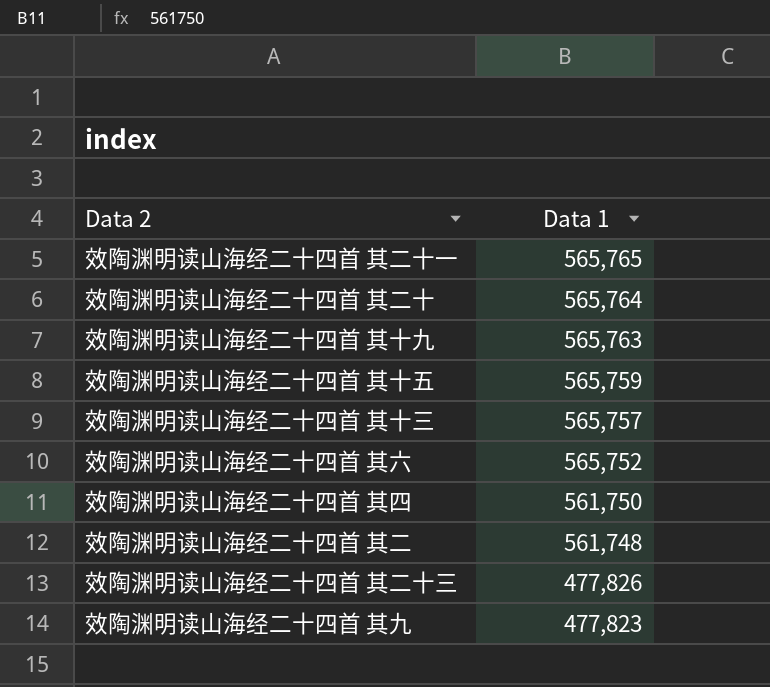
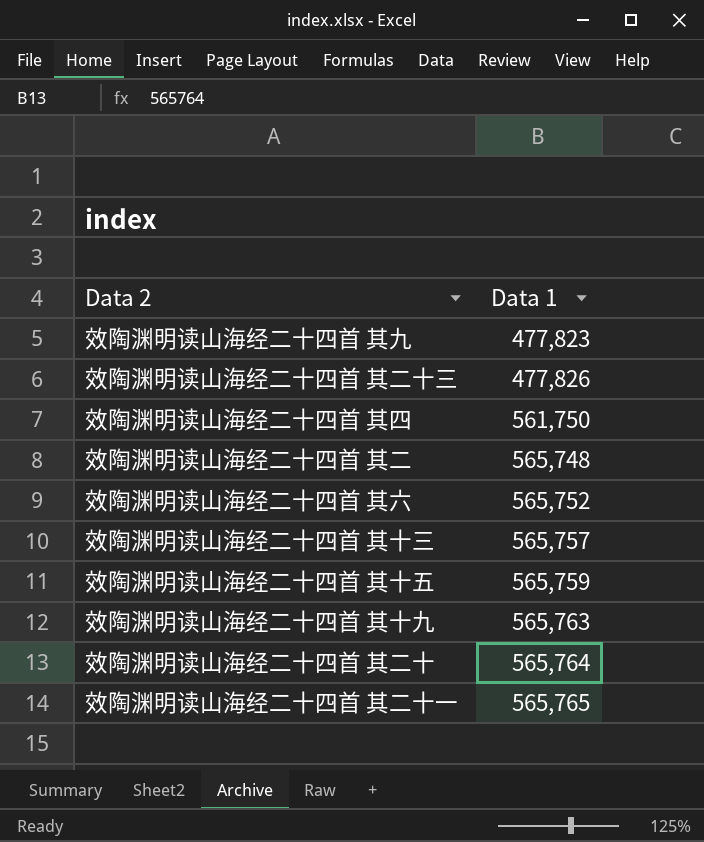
row order: Data 1 descending -> Data 1 ascending
效陶渊明读山海经二十四首 其二 | Data 1: 561,748 -> 565,748

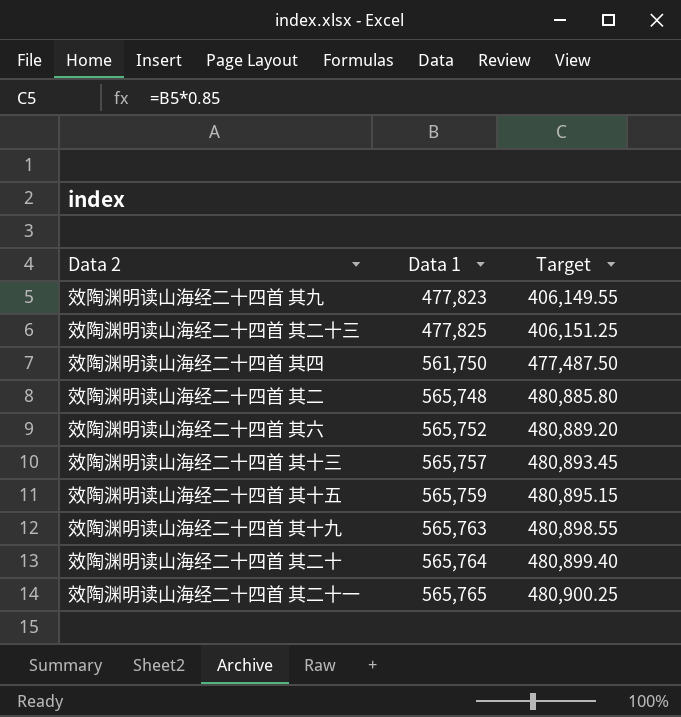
column Target | formula: none -> [Data 1] * 0.85
效陶渊明读山海经二十四首 其二十三 | Data 1: 477,826 -> 477,825

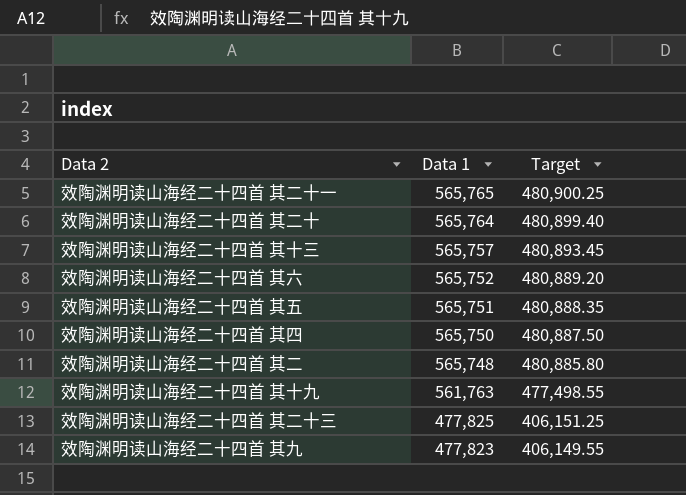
row order: Data 1 ascending -> Data 1 descending
row 效陶渊明读山海经二十四首 其十五: 565,759 | 480,895.15 -> none
row 效陶渊明读山海经二十四首 其五: none -> 565,751 | 480,888.35
效陶渊明读山海经二十四首 其四 | Data 1: 561,750 -> 565,750
效陶渊明读山海经二十四首 其四 | Target: 477,487.50 -> 480,887.50
效陶渊明读山海经二十四首 其十九 | Data 1: 565,763 -> 561,763
效陶渊明读山海经二十四首 其十九 | Target: 480,898.55 -> 477,498.55

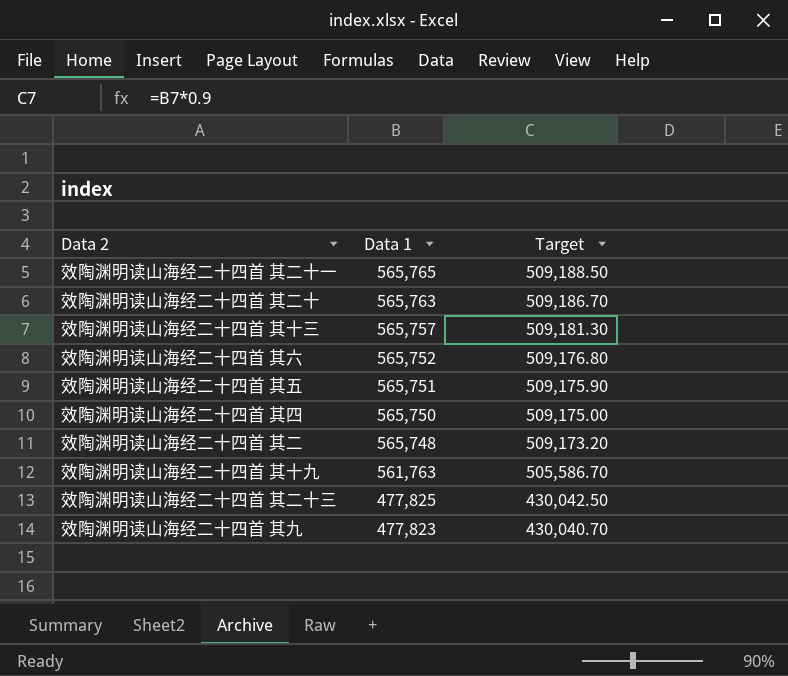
column Target | formula: [Data 1] * 0.85 -> [Data 1] * 0.9
效陶渊明读山海经二十四首 其二十 | Data 1: 565,764 -> 565,763

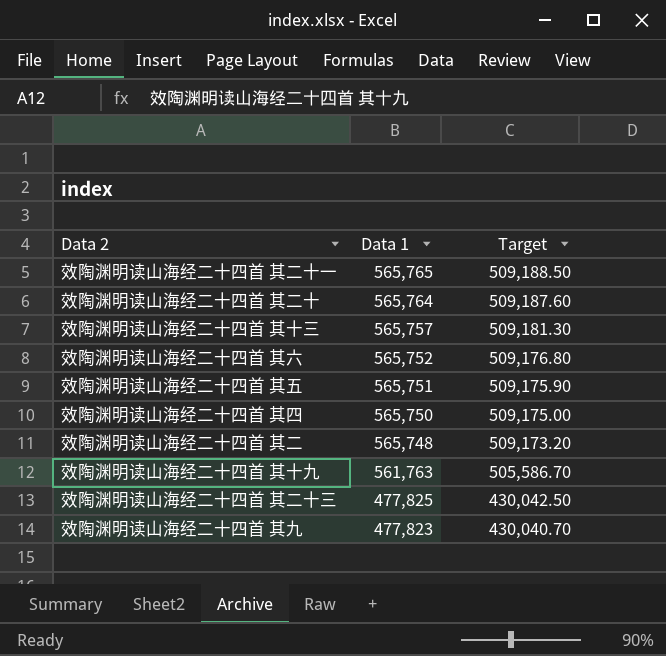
效陶渊明读山海经二十四首 其二十 | Data 1: 565,763 -> 565,764
效陶渊明读山海经二十四首 其二十 | Target: 509,186.70 -> 509,187.60

